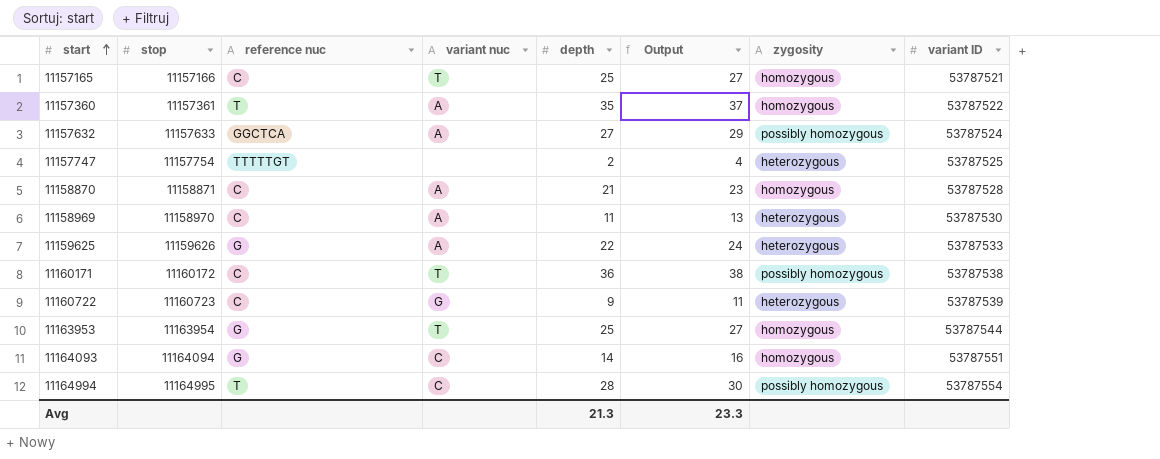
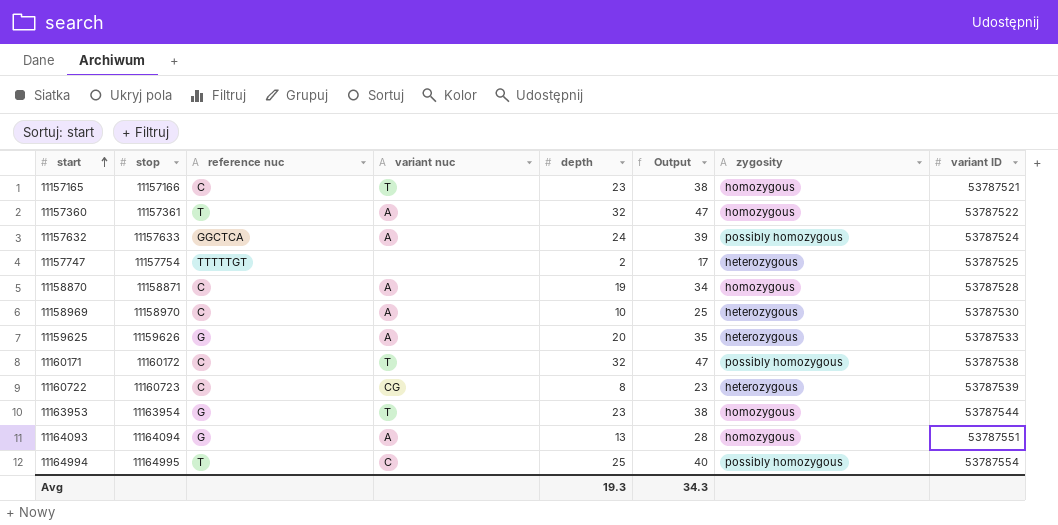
column Output | formula: [depth] + 2 -> [depth] + 15
11157165 | depth: 25 -> 23
11157360 | depth: 35 -> 32
11157632 | depth: 27 -> 24
11158870 | depth: 21 -> 19
11158969 | depth: 11 -> 10
11159625 | depth: 22 -> 20
11160171 | depth: 36 -> 32
11160722 | variant nuc: G -> CG
11160722 | depth: 9 -> 8
11163953 | depth: 25 -> 23
11164093 | variant nuc: C -> A
11164093 | depth: 14 -> 13
11164994 | depth: 28 -> 25
Avg | depth: 21.3 -> 19.3
Avg | Output: 23.3 -> 34.3

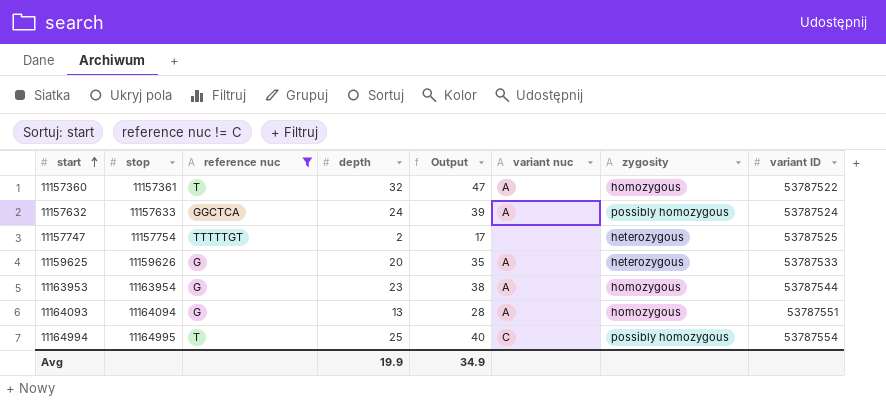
filter: none -> reference nuc != C
column variant nuc | position: 4 -> 6
11163953 | variant nuc: T -> A
Avg | depth: 19.3 -> 19.9
Avg | Output: 34.3 -> 34.9

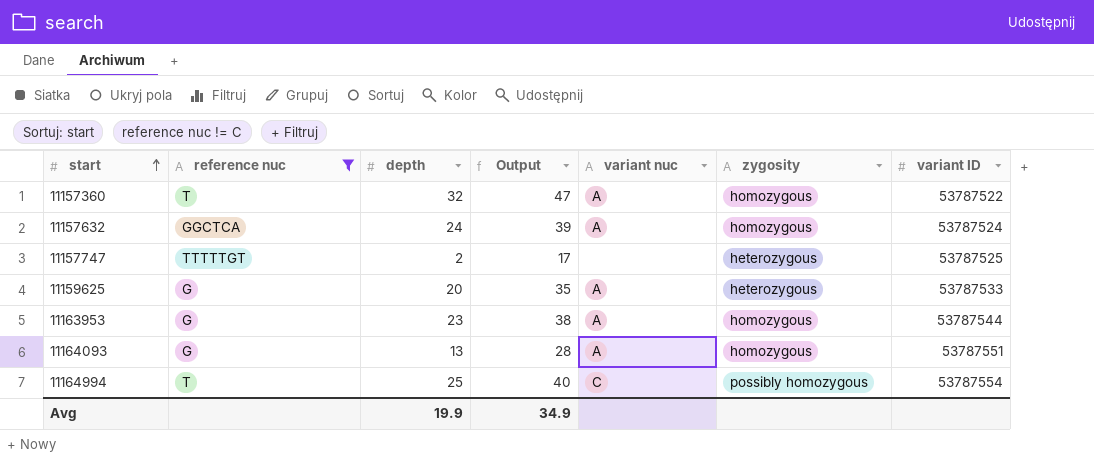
column stop | position: 2 -> none
11157632 | zygosity: possibly homozygous -> homozygous

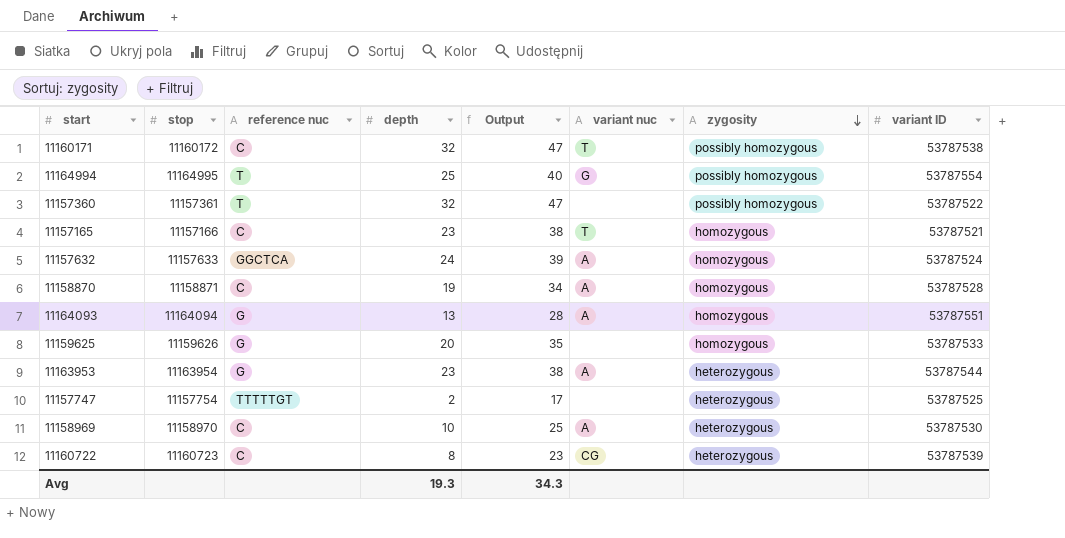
filter: reference nuc != C -> none
row order: start ascending -> zygosity descending
column stop | position: none -> 2
11164994 | variant nuc: C -> G
11157360 | variant nuc: A -> none
11157360 | zygosity: homozygous -> possibly homozygous
11159625 | variant nuc: A -> none
11159625 | zygosity: heterozygous -> homozygous
11163953 | zygosity: homozygous -> heterozygous
Avg | depth: 19.9 -> 19.3
Avg | Output: 34.9 -> 34.3

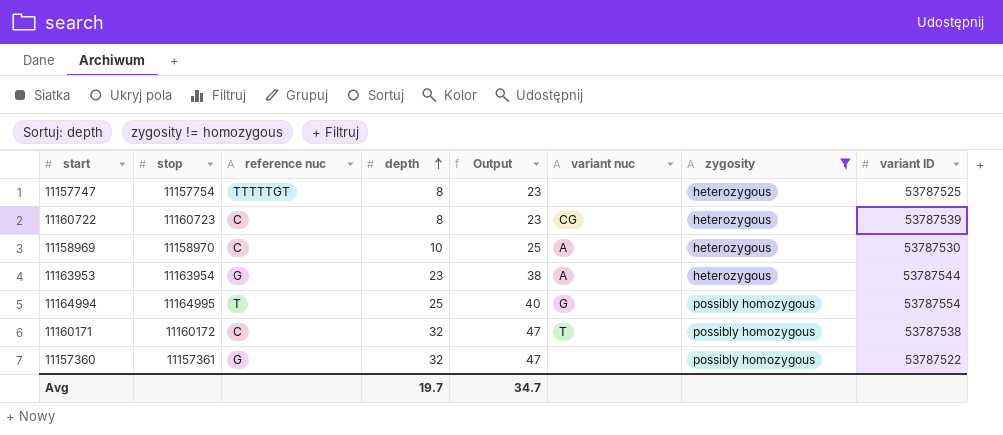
filter: none -> zygosity != homozygous
row order: zygosity descending -> depth ascending
11157747 | depth: 2 -> 8
11157747 | Output: 17 -> 23
11157360 | reference nuc: T -> G
Avg | depth: 19.3 -> 19.7
Avg | Output: 34.3 -> 34.7

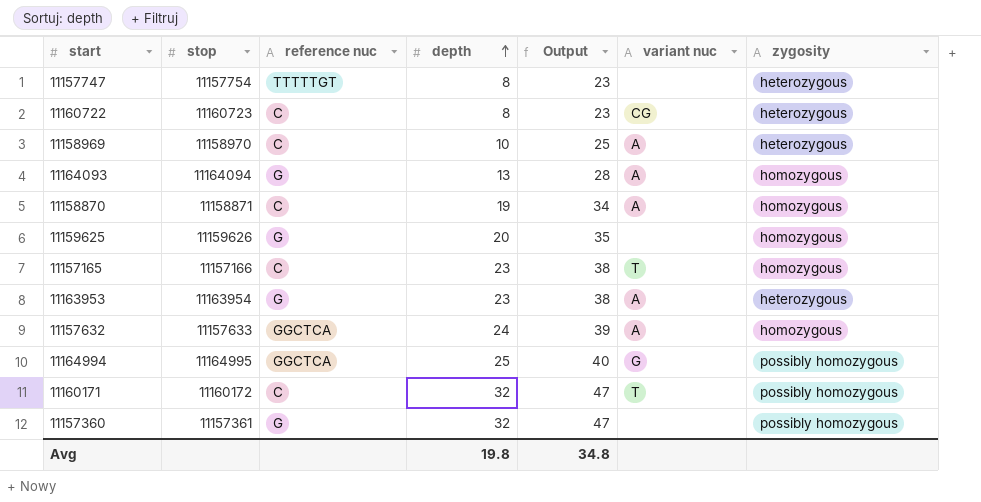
filter: zygosity != homozygous -> none
column variant ID | position: 8 -> none
11164994 | reference nuc: T -> GGCTCA
Avg | depth: 19.7 -> 19.8
Avg | Output: 34.7 -> 34.8

